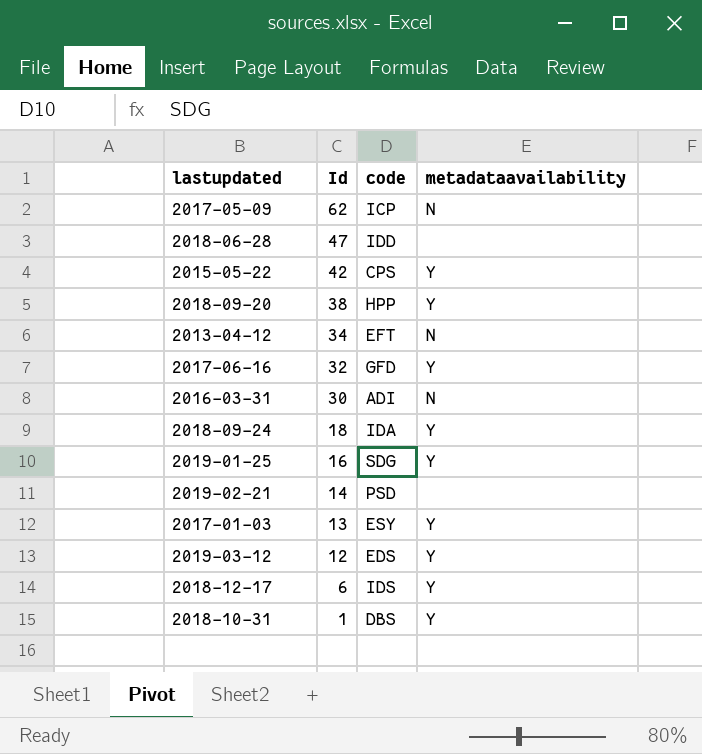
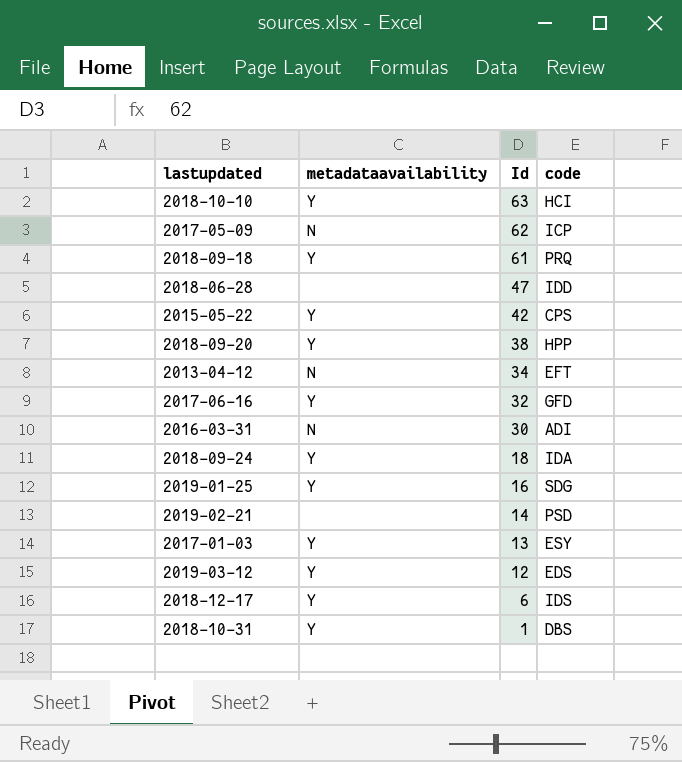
column metadataavailability | position: 4 -> 2
row 2018-10-10: none -> Y | 63 | HCI
row 2018-09-18: none -> Y | 61 | PRQ

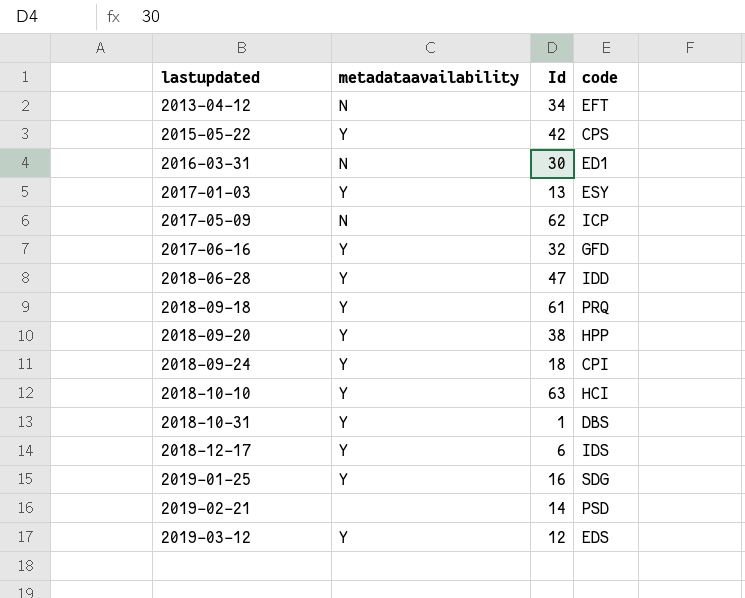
row order: Id descending -> lastupdated ascending
2016-03-31 | code: ADI -> ED1
2018-06-28 | metadataavailability: none -> Y
2018-09-24 | code: IDA -> CPI

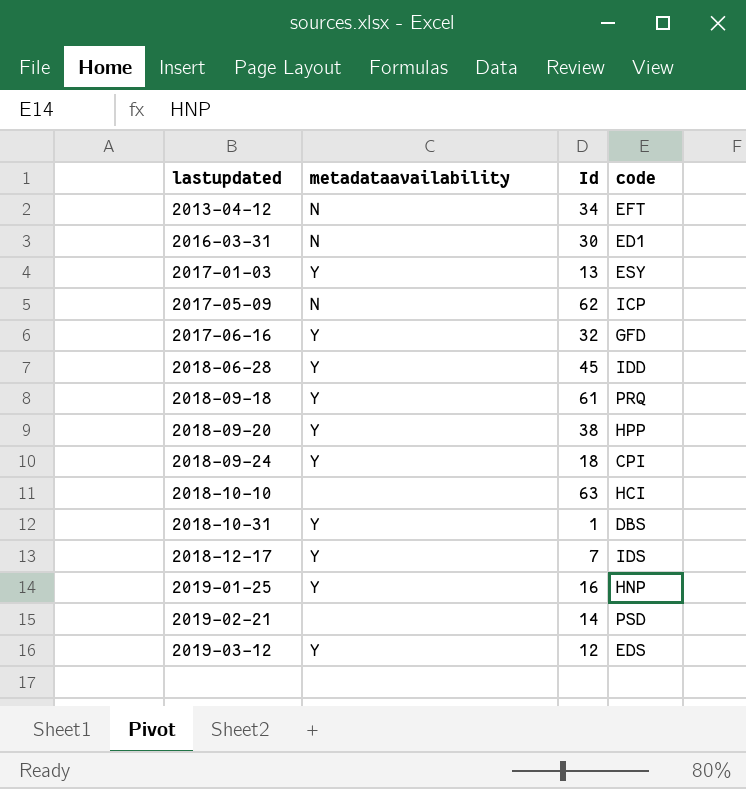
row 2015-05-22: Y | 42 | CPS -> none
2018-06-28 | Id: 47 -> 45
2018-10-10 | metadataavailability: Y -> none
2018-12-17 | Id: 6 -> 7
2019-01-25 | code: SDG -> HNP

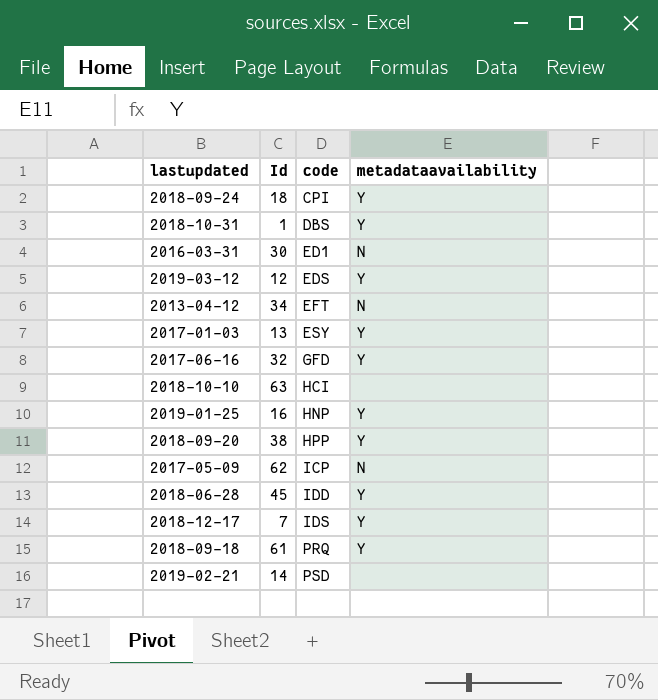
row order: lastupdated ascending -> code ascending
column metadataavailability | position: 2 -> 4

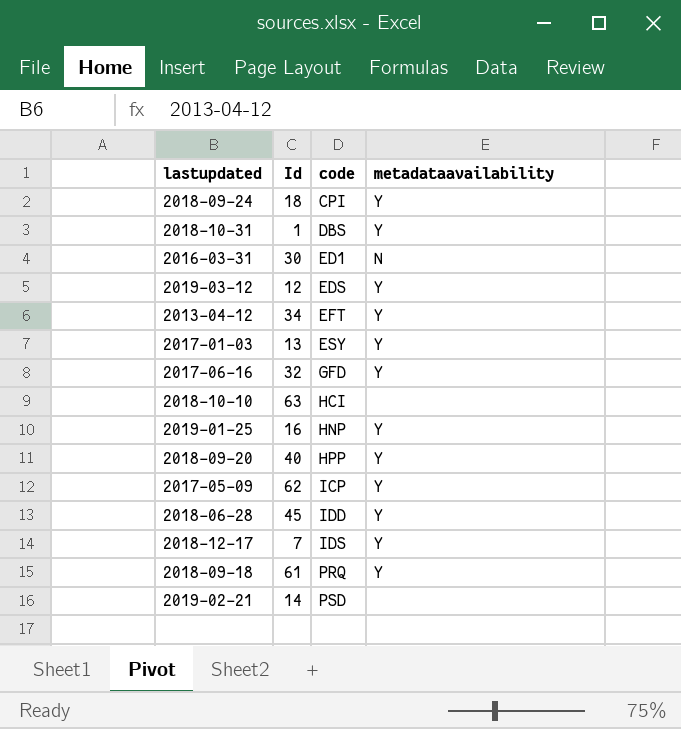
2013-04-12 | metadataavailability: N -> Y
2018-09-20 | Id: 38 -> 40
2017-05-09 | metadataavailability: N -> Y

